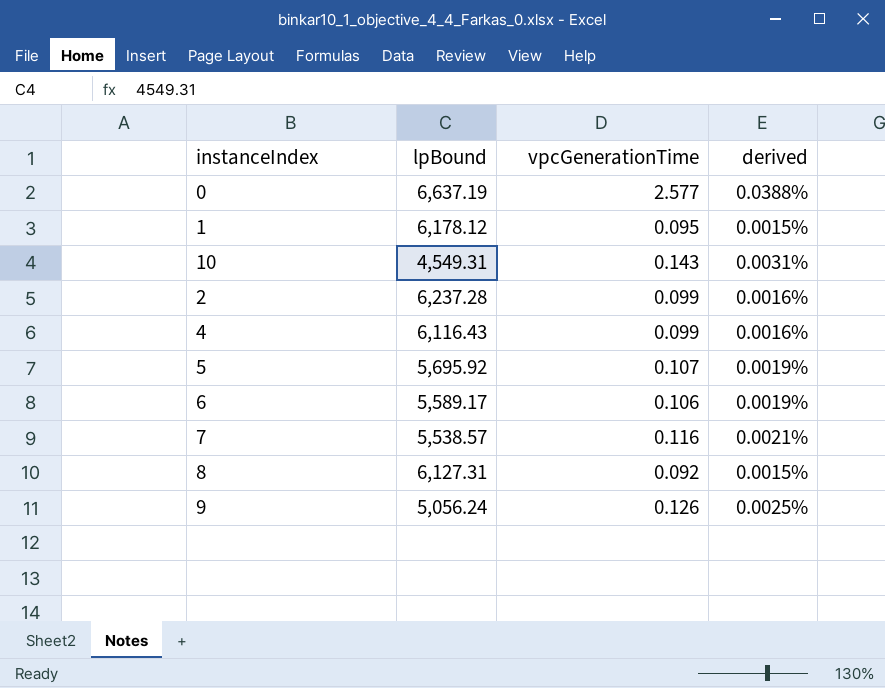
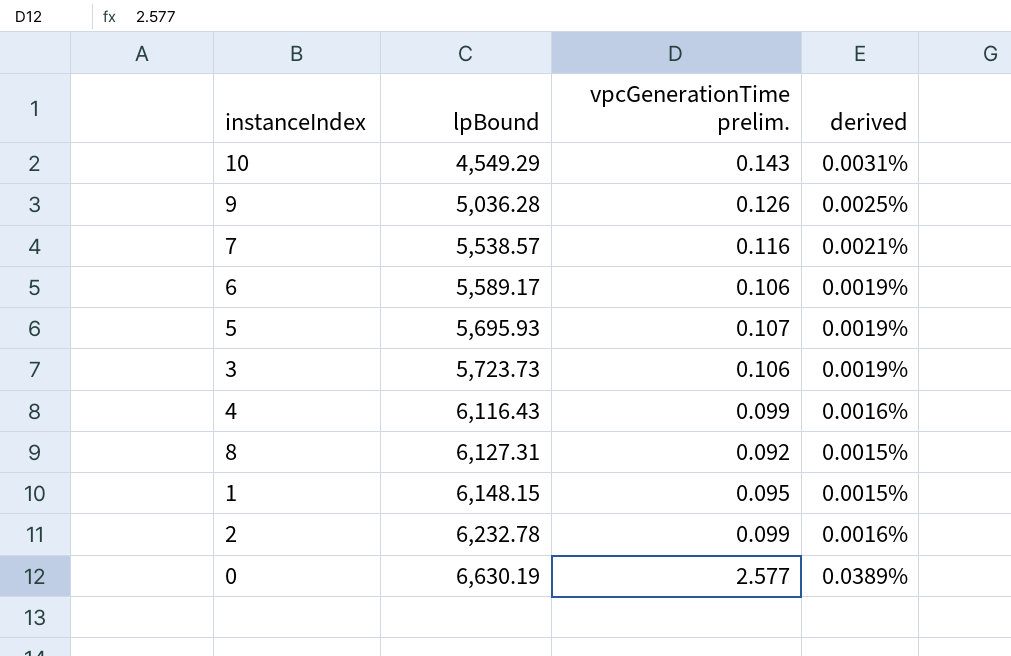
row order: none -> lpBound ascending
column name: vpcGenerationTime -> vpcGenerationTime prelim.
10 | lpBound: 4,549.31 -> 4,549.29
9 | lpBound: 5,056.24 -> 5,036.28
5 | lpBound: 5,695.92 -> 5,695.93
row 3: none -> 5,723.73 | 0.106 | 0.0019%
1 | lpBound: 6,178.12 -> 6,148.15
2 | lpBound: 6,237.28 -> 6,232.78
0 | lpBound: 6,637.19 -> 6,630.19
0 | derived: 0.0388% -> 0.0389%

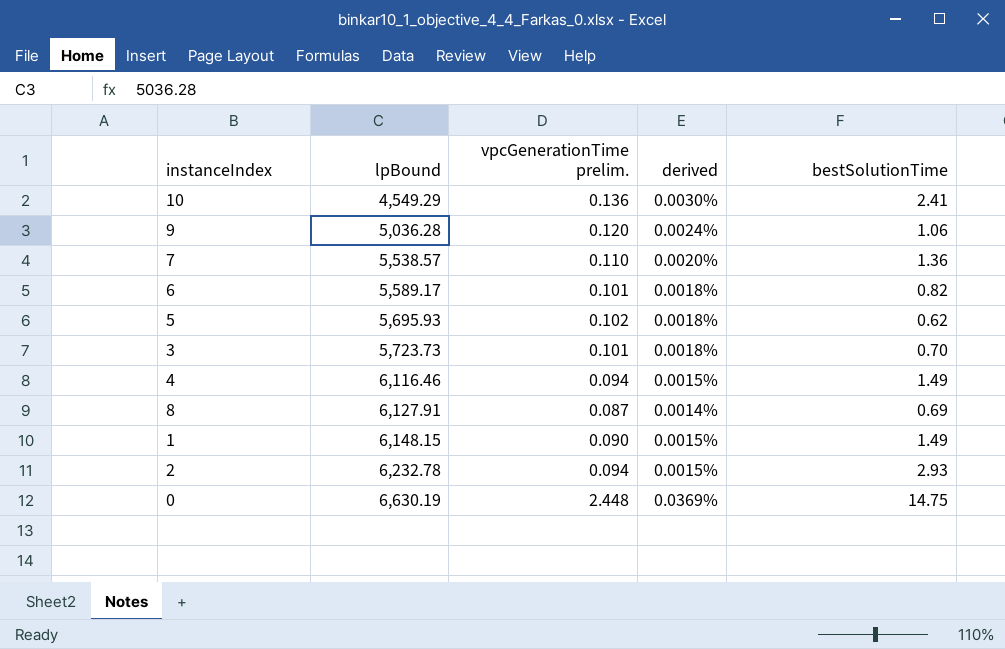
column bestSolutionTime | position: none -> 5
10 | vpcGenerationTime prelim.: 0.143 -> 0.136
10 | derived: 0.0031% -> 0.0030%
9 | vpcGenerationTime prelim.: 0.126 -> 0.120
9 | derived: 0.0025% -> 0.0024%
7 | vpcGenerationTime prelim.: 0.116 -> 0.110
7 | derived: 0.0021% -> 0.0020%
6 | vpcGenerationTime prelim.: 0.106 -> 0.101
6 | derived: 0.0019% -> 0.0018%
5 | vpcGenerationTime prelim.: 0.107 -> 0.102
5 | derived: 0.0019% -> 0.0018%
3 | vpcGenerationTime prelim.: 0.106 -> 0.101
3 | derived: 0.0019% -> 0.0018%
4 | lpBound: 6,116.43 -> 6,116.46
4 | vpcGenerationTime prelim.: 0.099 -> 0.094
4 | derived: 0.0016% -> 0.0015%
8 | lpBound: 6,127.31 -> 6,127.91
8 | vpcGenerationTime prelim.: 0.092 -> 0.087
8 | derived: 0.0015% -> 0.0014%
1 | vpcGenerationTime prelim.: 0.095 -> 0.090
2 | vpcGenerationTime prelim.: 0.099 -> 0.094
2 | derived: 0.0016% -> 0.0015%
0 | vpcGenerationTime prelim.: 2.577 -> 2.448
0 | derived: 0.0389% -> 0.0369%

